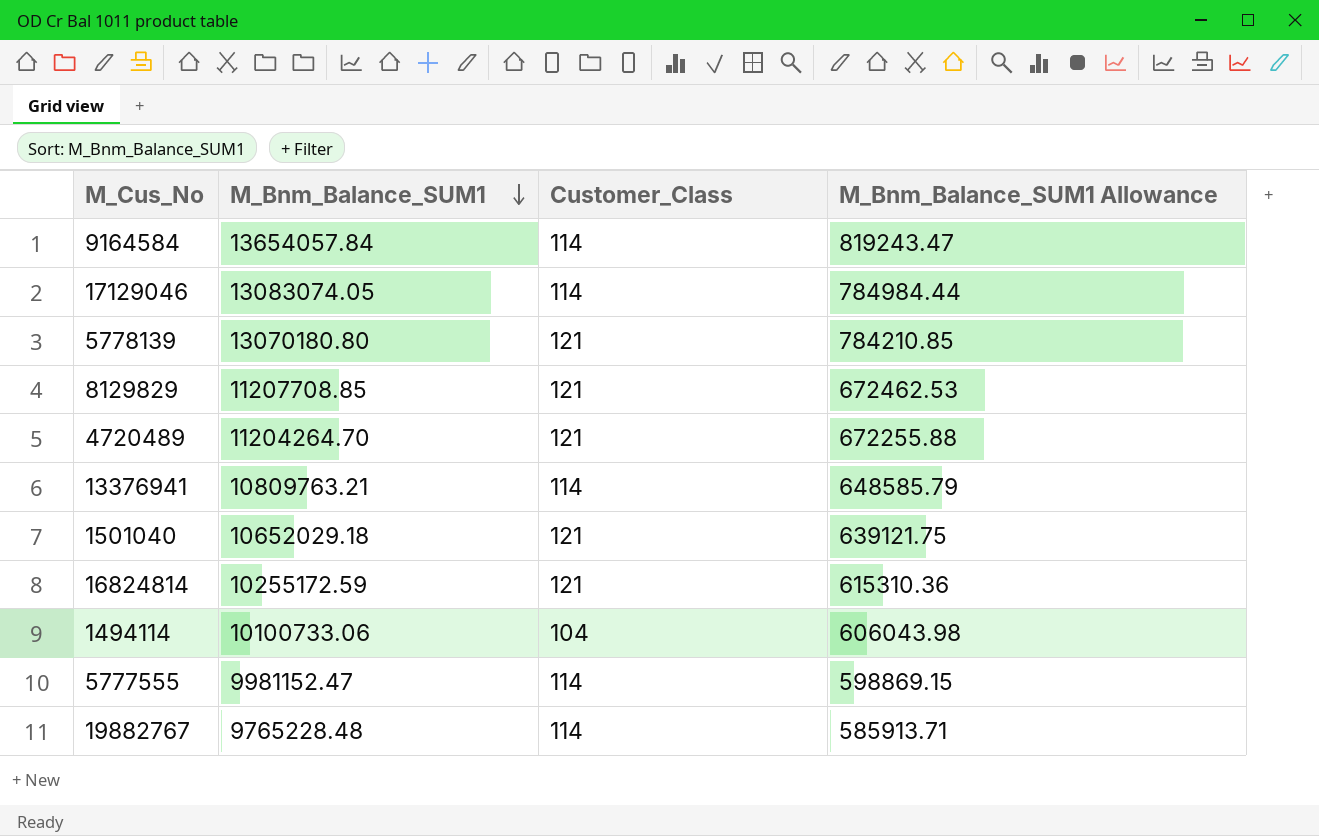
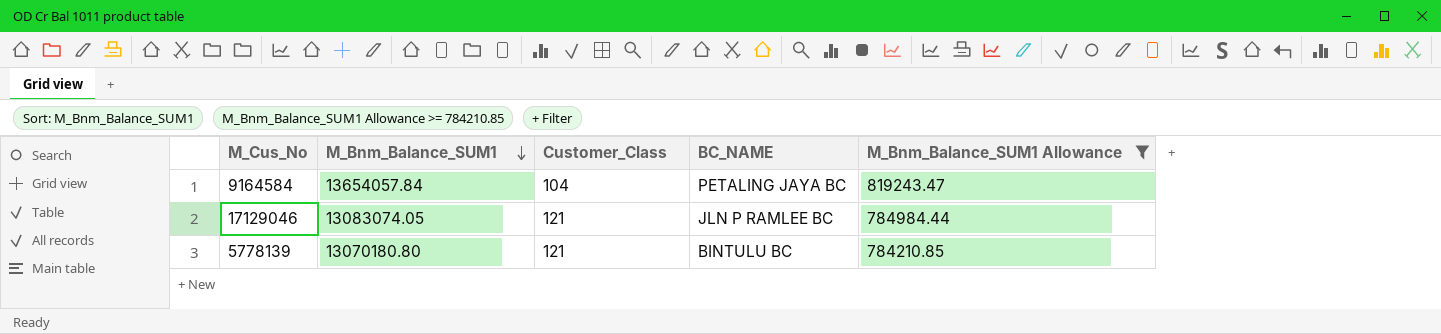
filter: none -> M_Bnm_Balance_SUM1 Allowance >= 784210.85
column BC_NAME | position: none -> 4
9164584 | Customer_Class: 114 -> 104
17129046 | Customer_Class: 114 -> 121

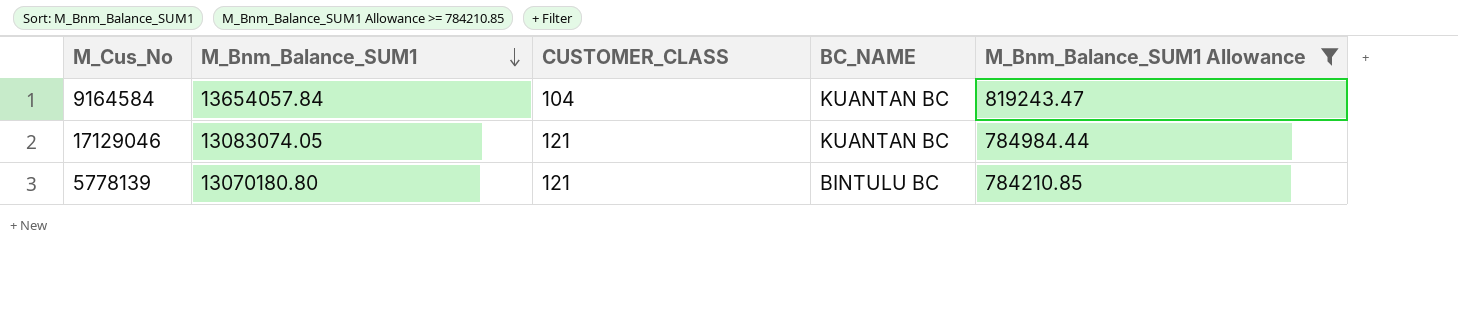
column name: Customer_Class -> CUSTOMER_CLASS
9164584 | BC_NAME: PETALING JAYA BC -> KUANTAN BC
17129046 | BC_NAME: JLN P RAMLEE BC -> KUANTAN BC

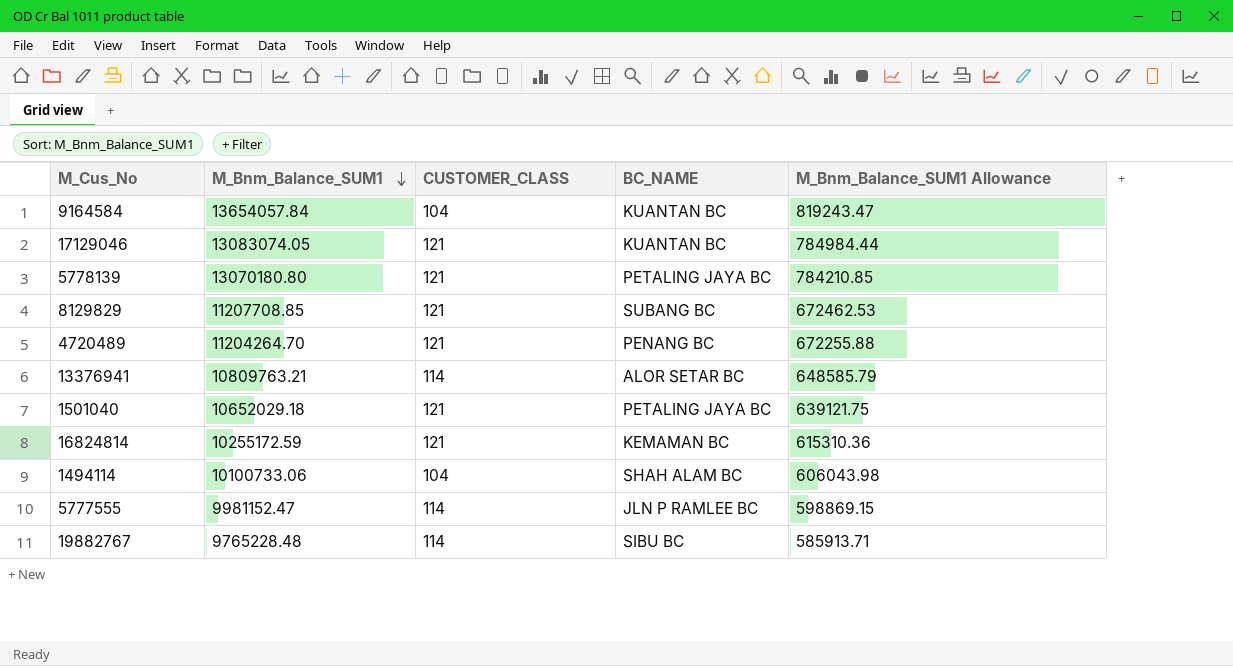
filter: M_Bnm_Balance_SUM1 Allowance >= 784210.85 -> none
5778139 | BC_NAME: BINTULU BC -> PETALING JAYA BC

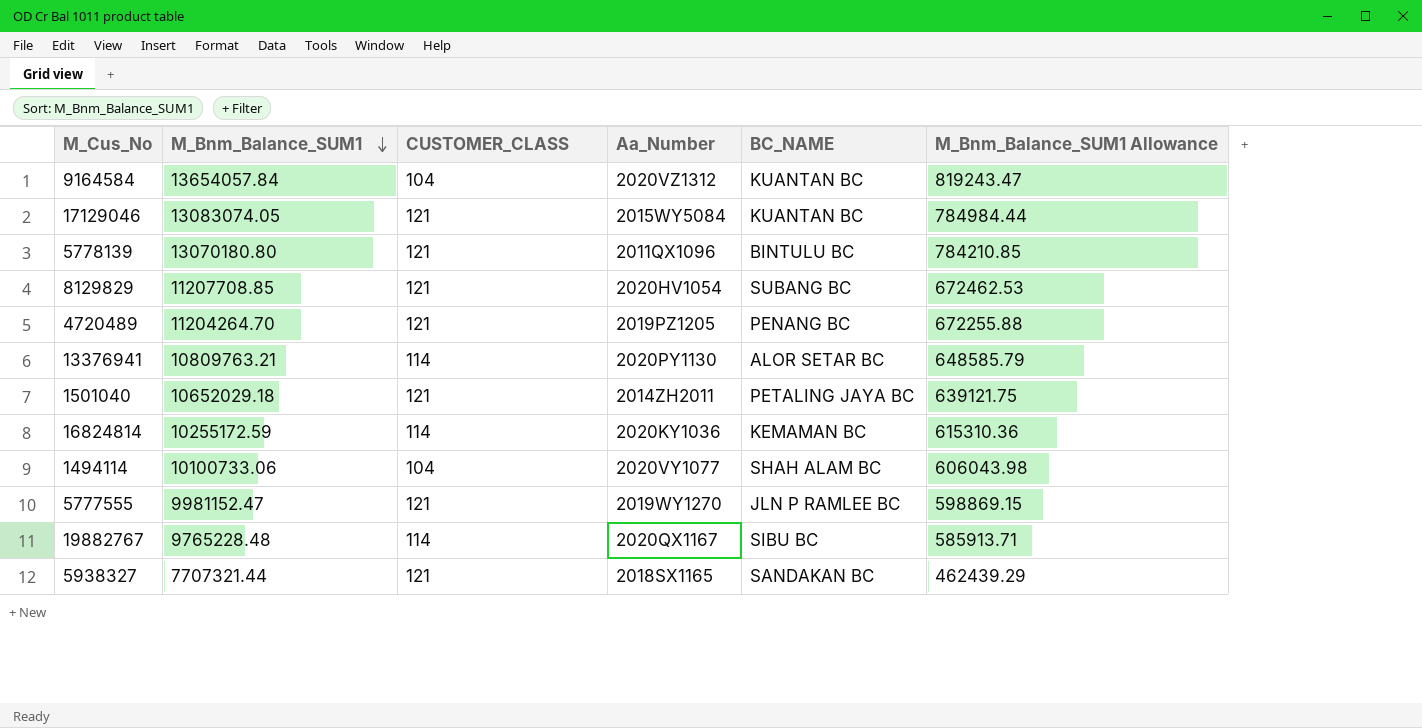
column Aa_Number | position: none -> 4
5778139 | BC_NAME: PETALING JAYA BC -> BINTULU BC
16824814 | CUSTOMER_CLASS: 121 -> 114
5777555 | CUSTOMER_CLASS: 114 -> 121
row 5938327: none -> 7707321.44 | 121 | 2018SX1165 | SANDAKAN BC | 462439.29

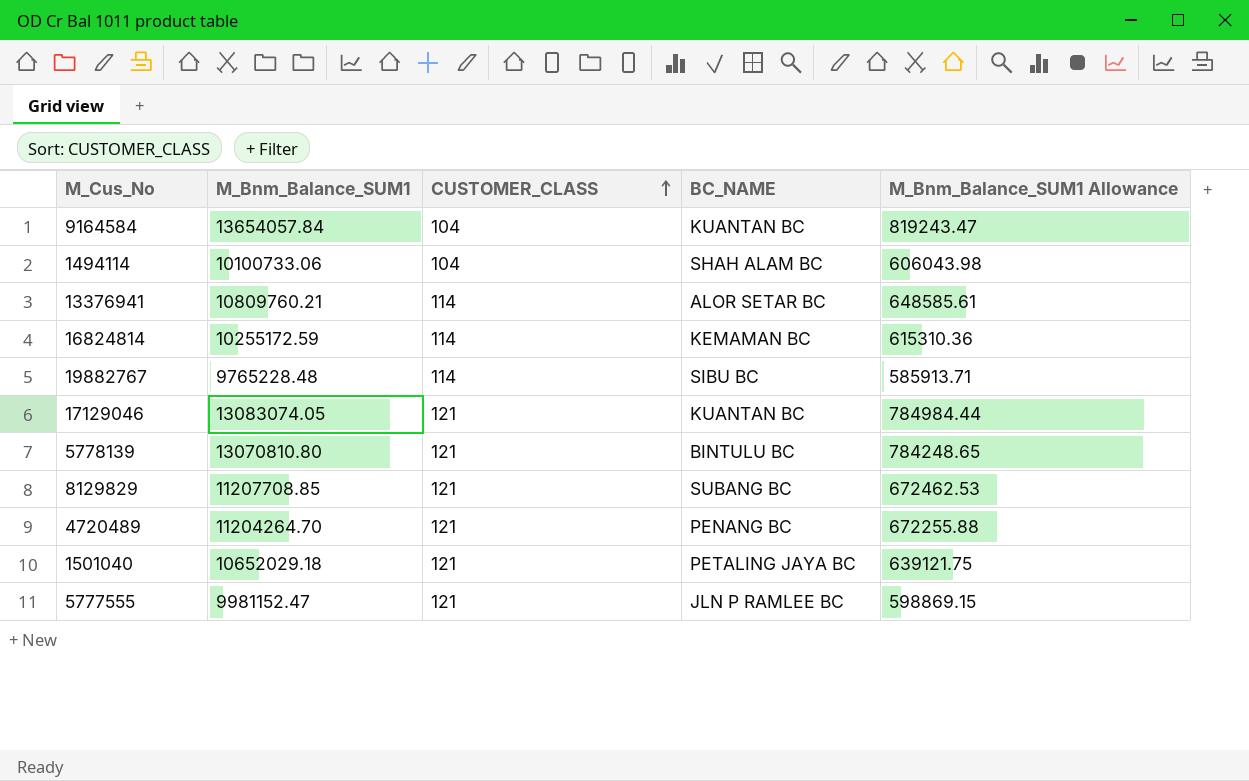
row order: M_Bnm_Balance_SUM1 descending -> CUSTOMER_CLASS ascending
column Aa_Number | position: 4 -> none
row 5938327: 7707321.44 | 121 | 2018SX1165 | SANDAKAN BC | 462439.29 -> none
13376941 | M_Bnm_Balance_SUM1: 10809763.21 -> 10809760.21
13376941 | M_Bnm_Balance_SUM1 Allowance: 648585.79 -> 648585.61
5778139 | M_Bnm_Balance_SUM1: 13070180.80 -> 13070810.80
5778139 | M_Bnm_Balance_SUM1 Allowance: 784210.85 -> 784248.65

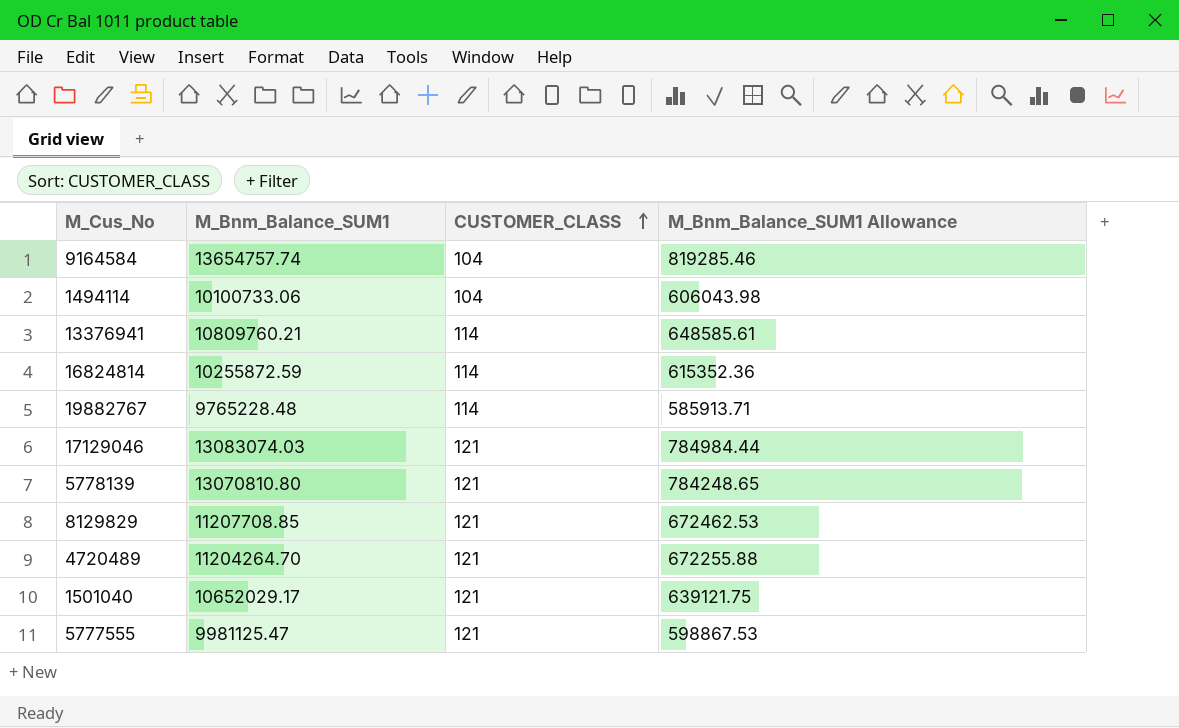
column BC_NAME | position: 4 -> none
9164584 | M_Bnm_Balance_SUM1: 13654057.84 -> 13654757.74
9164584 | M_Bnm_Balance_SUM1 Allowance: 819243.47 -> 819285.46
16824814 | M_Bnm_Balance_SUM1: 10255172.59 -> 10255872.59
16824814 | M_Bnm_Balance_SUM1 Allowance: 615310.36 -> 615352.36
17129046 | M_Bnm_Balance_SUM1: 13083074.05 -> 13083074.03
1501040 | M_Bnm_Balance_SUM1: 10652029.18 -> 10652029.17
5777555 | M_Bnm_Balance_SUM1: 9981152.47 -> 9981125.47
5777555 | M_Bnm_Balance_SUM1 Allowance: 598869.15 -> 598867.53

